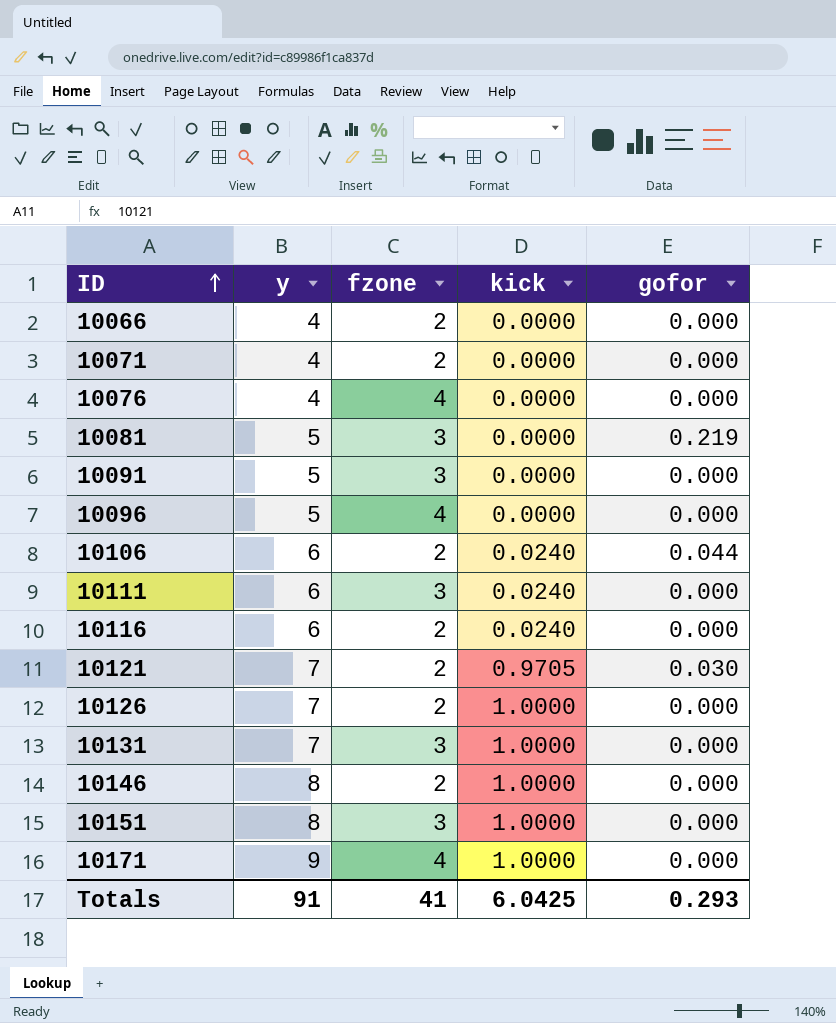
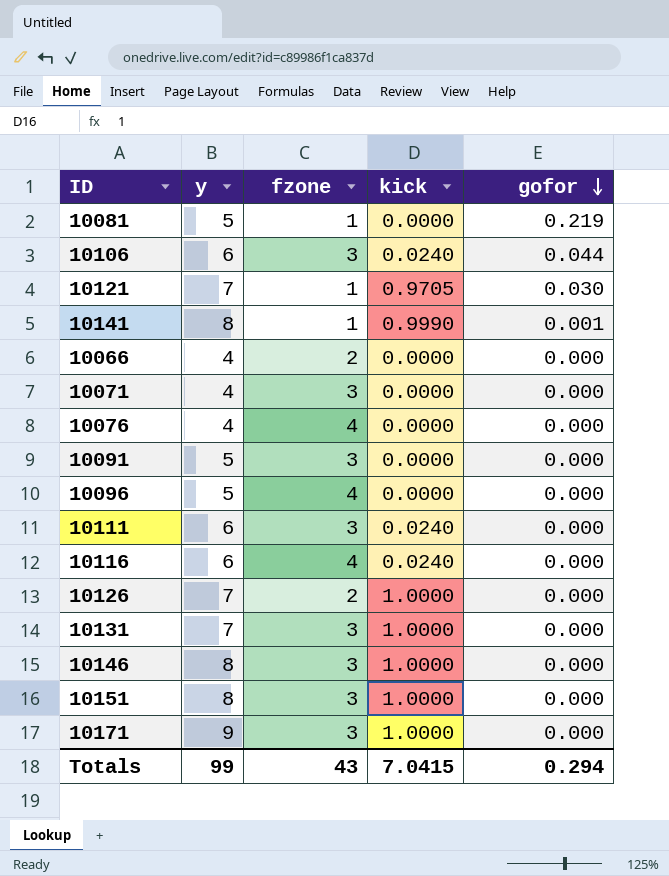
row order: ID ascending -> gofor descending
10081 | fzone: 3 -> 1
10106 | fzone: 2 -> 3
10121 | fzone: 2 -> 1
row 10141: none -> 8 | 1 | 0.9990 | 0.001
10071 | fzone: 2 -> 3
10116 | fzone: 2 -> 4
10146 | fzone: 2 -> 3
10171 | fzone: 4 -> 3
Totals | y: 91 -> 99
Totals | fzone: 41 -> 43
Totals | kick: 6.0425 -> 7.0415
Totals | gofor: 0.293 -> 0.294

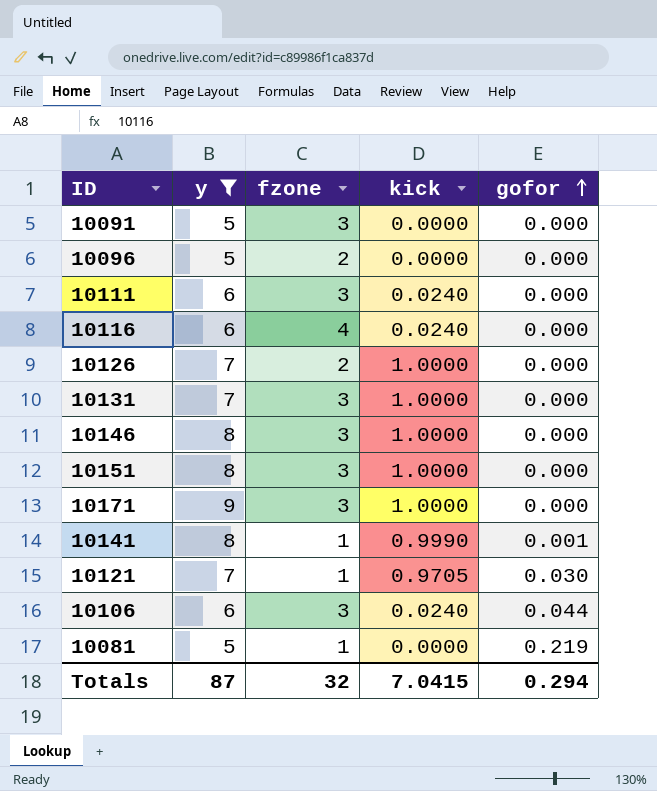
filter: none -> y != 4
row order: gofor descending -> gofor ascending
10096 | fzone: 4 -> 2
Totals | y: 99 -> 87
Totals | fzone: 43 -> 32

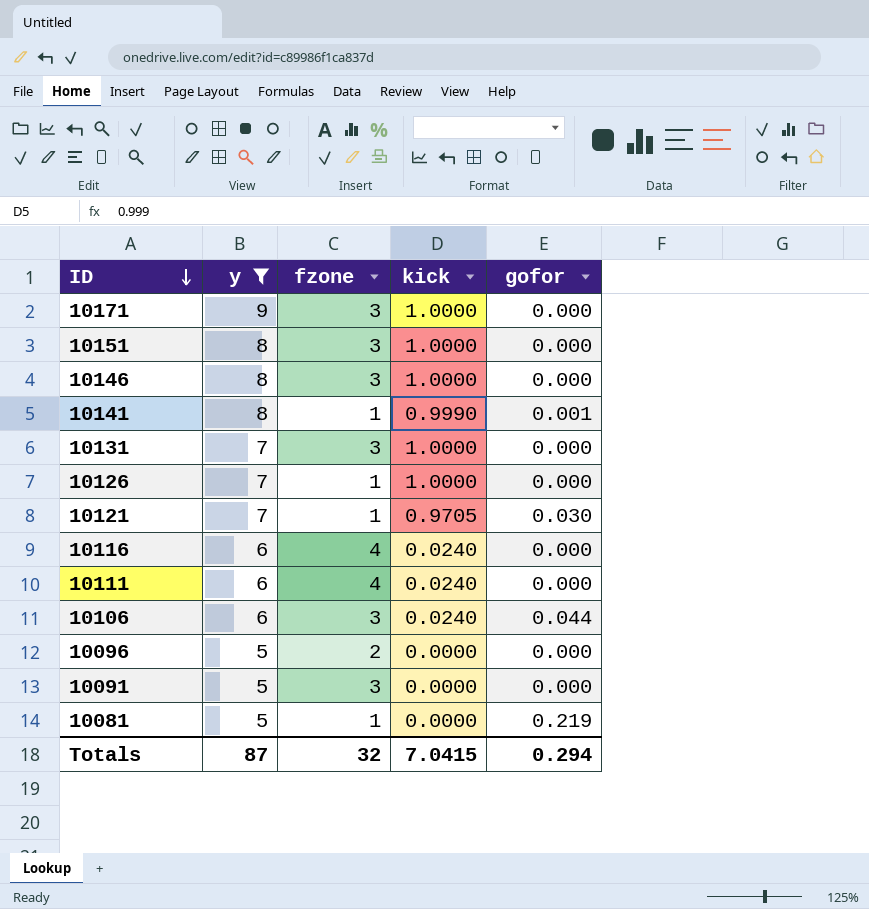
row order: gofor ascending -> ID descending
10126 | fzone: 2 -> 1
10111 | fzone: 3 -> 4

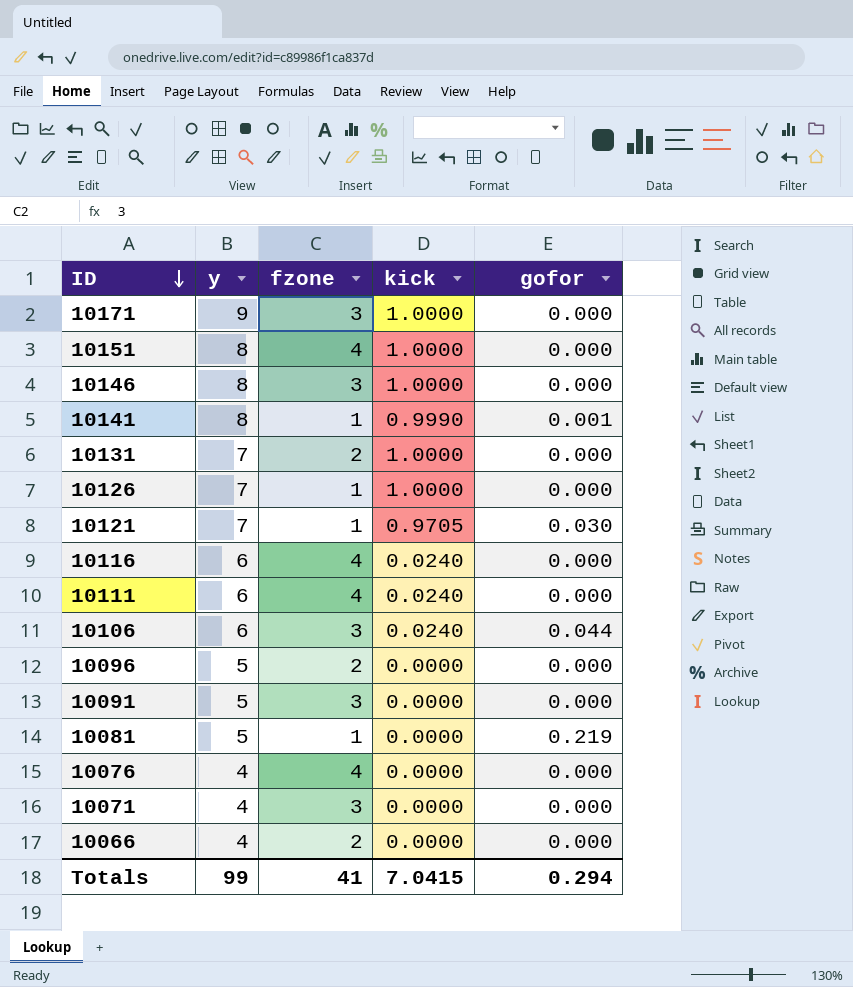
filter: y != 4 -> none
10151 | fzone: 3 -> 4
10131 | fzone: 3 -> 2
Totals | y: 87 -> 99
Totals | fzone: 32 -> 41

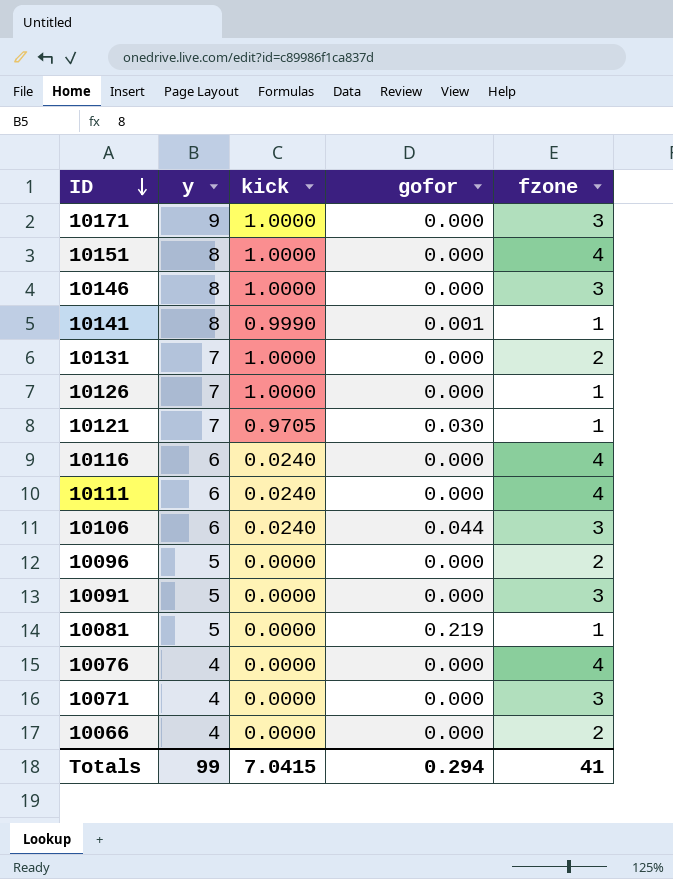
column fzone | position: 3 -> 5

